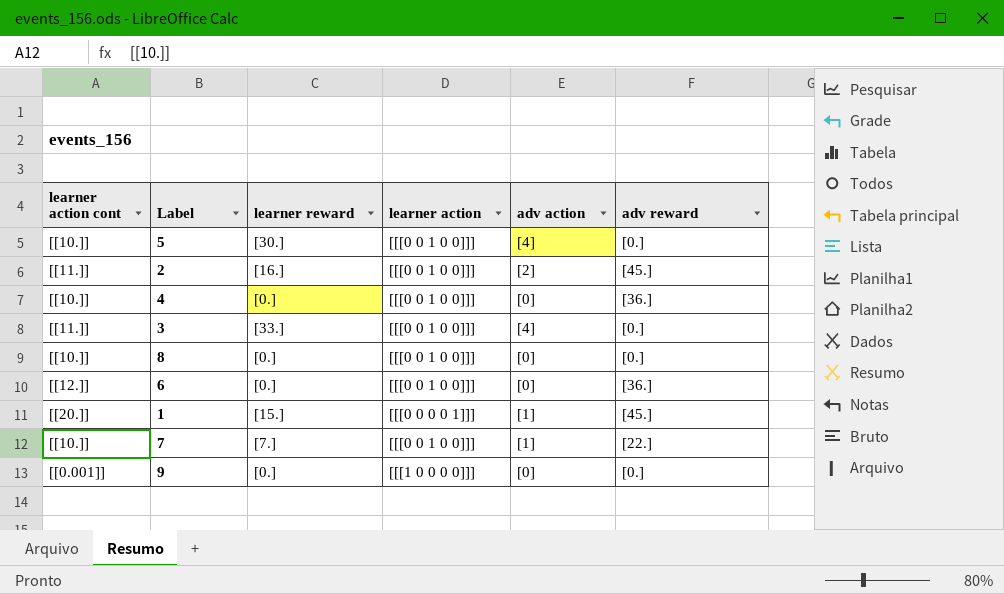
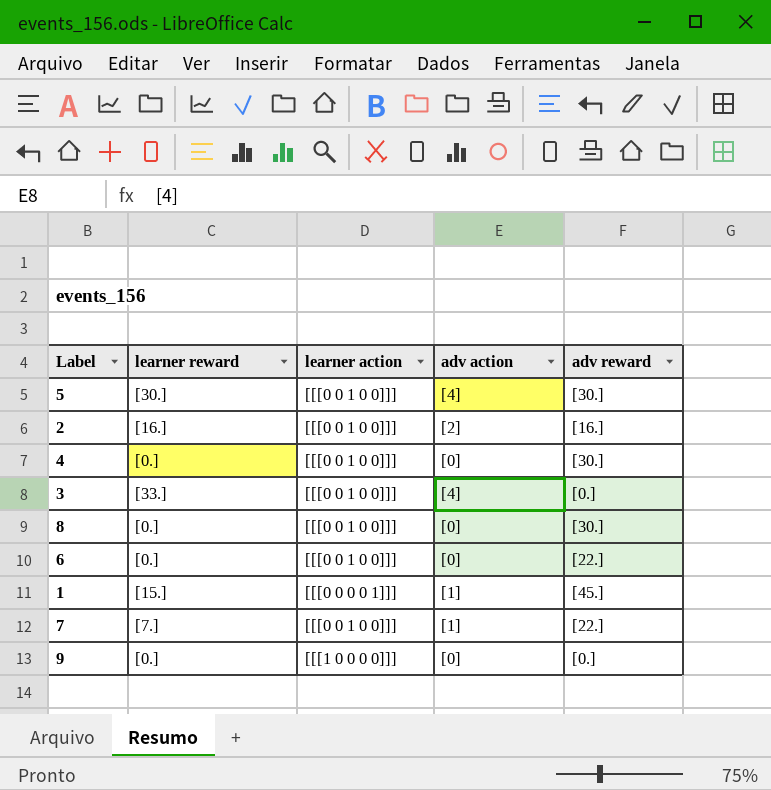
column learner action cont | position: 1 -> none
5 | adv reward: [0.] -> [30.]
2 | adv reward: [45.] -> [16.]
4 | adv reward: [36.] -> [30.]
8 | adv reward: [0.] -> [30.]
6 | adv reward: [36.] -> [22.]

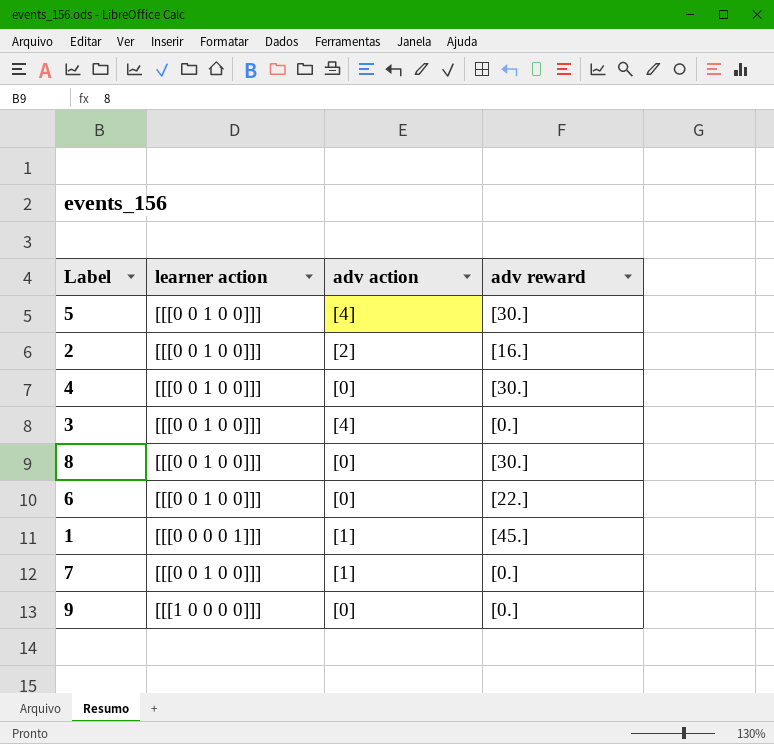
column learner reward | position: 2 -> none
7 | adv reward: [22.] -> [0.]

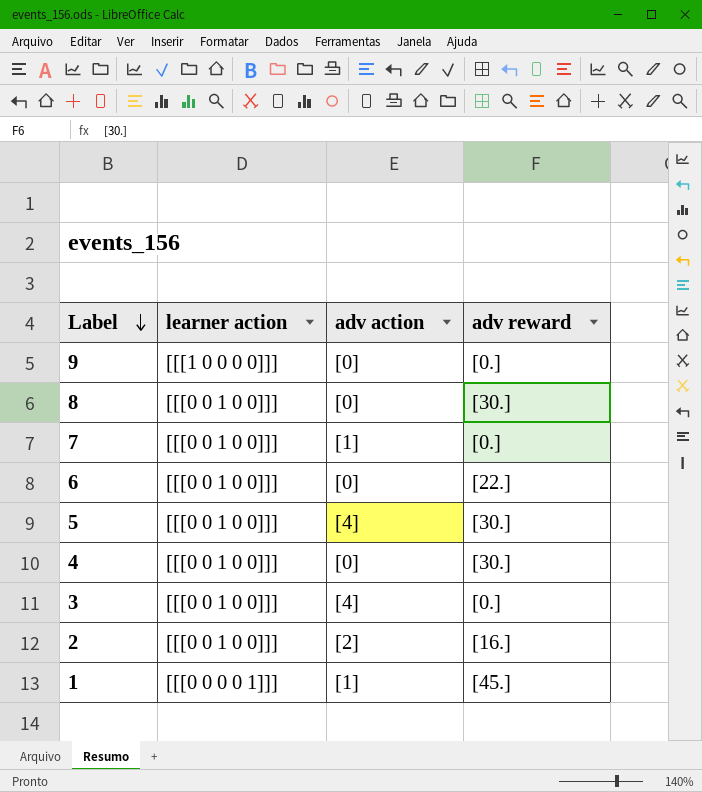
row order: none -> Label descending

